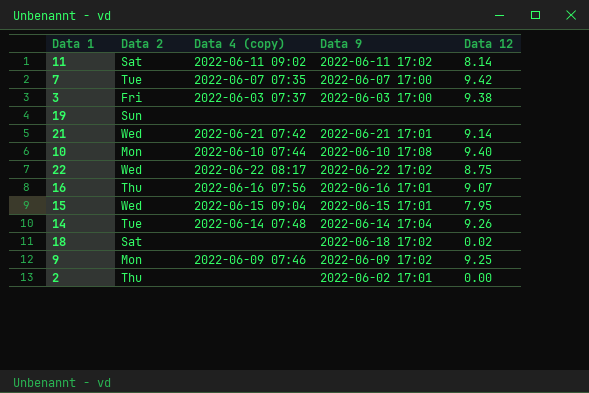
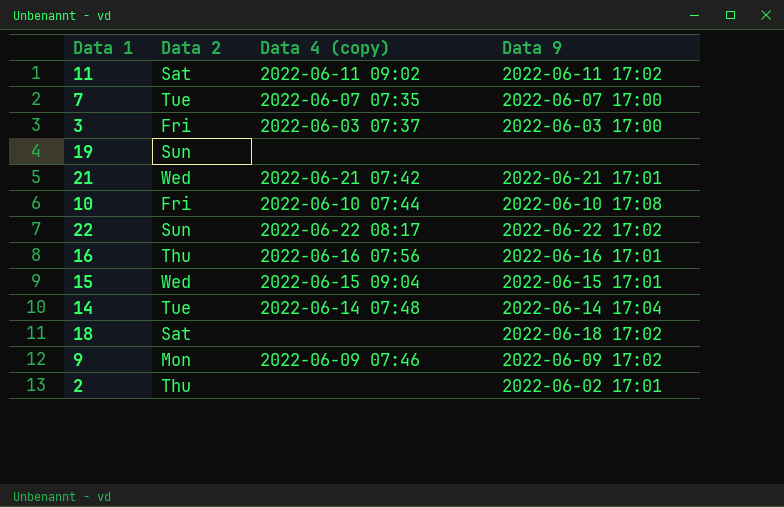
column Data 12 | position: 5 -> none
10 | Data 2: Mon -> Fri
22 | Data 2: Wed -> Sun

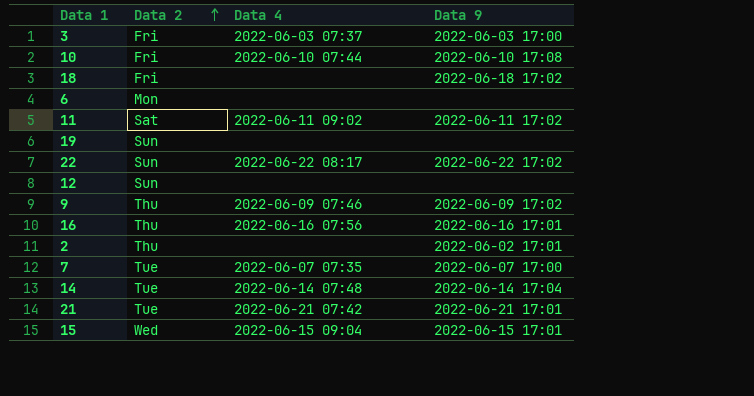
row order: none -> Data 2 ascending
column name: Data 4 (copy) -> Data 4
18 | Data 2: Sat -> Fri
row 6: none -> Mon | none | none
row 12: none -> Sun | none | none
9 | Data 2: Mon -> Thu
21 | Data 2: Wed -> Tue

